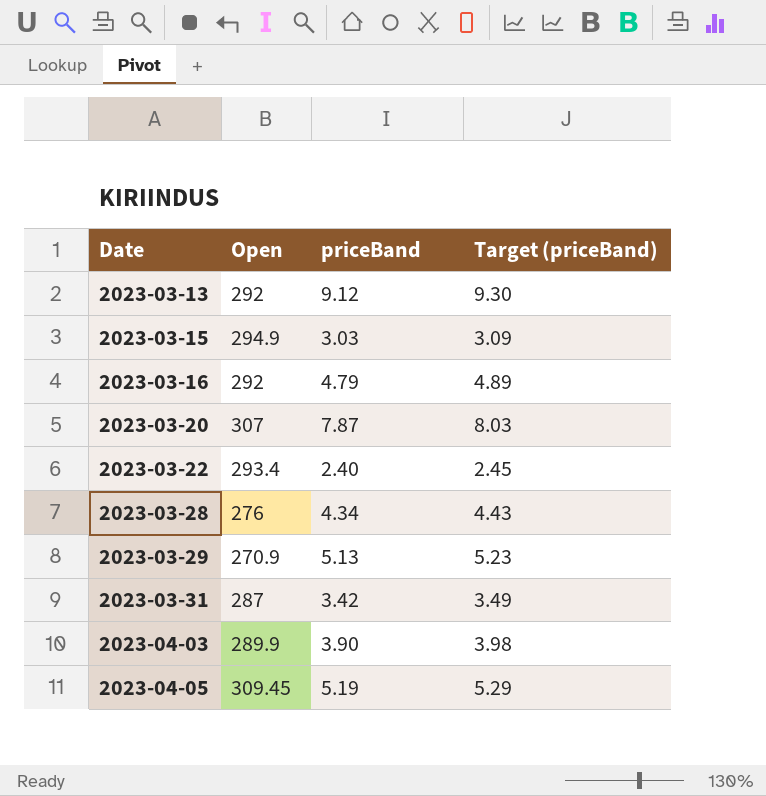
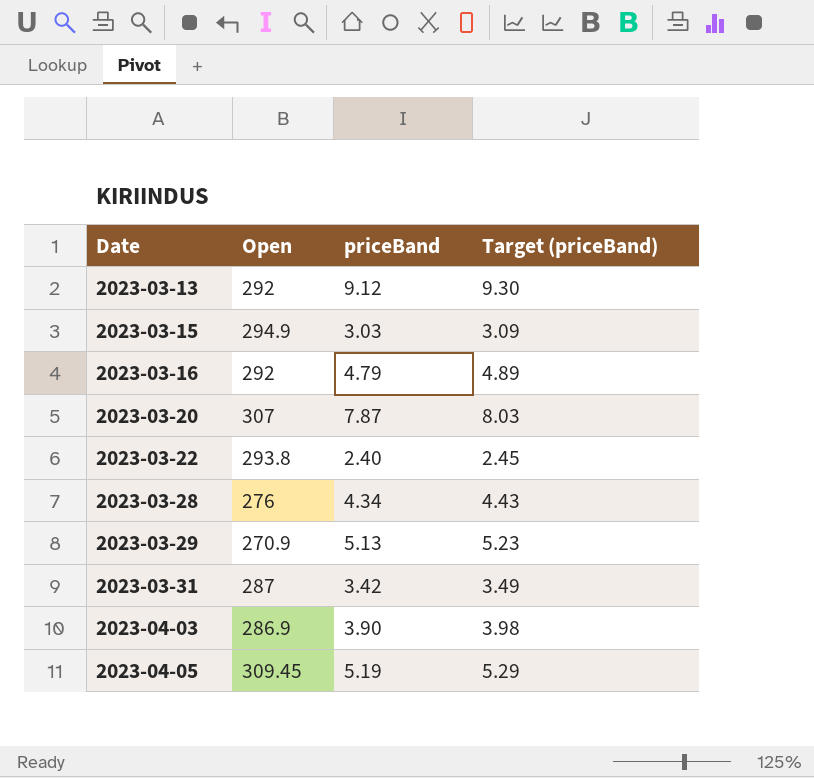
2023-03-22 | Open: 293.4 -> 293.8
2023-04-03 | Open: 289.9 -> 286.9

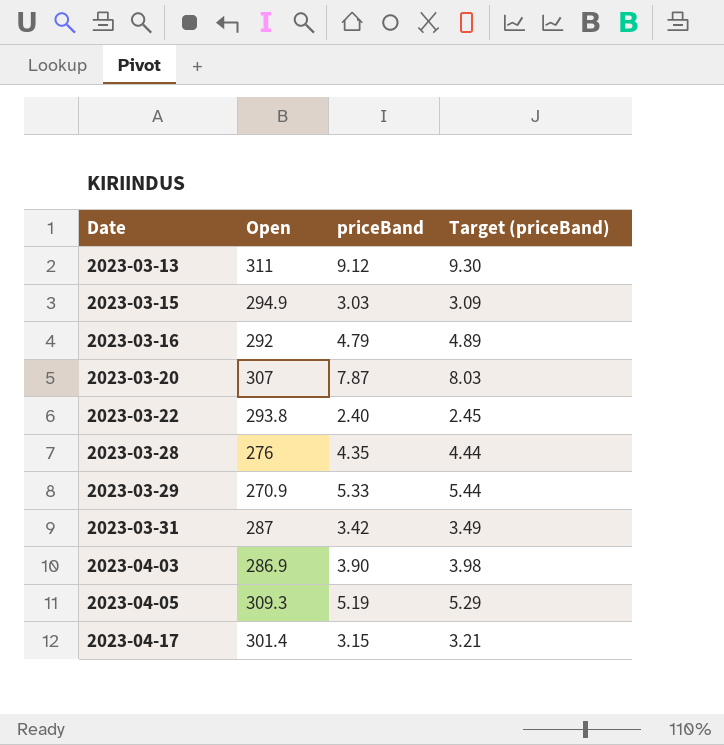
2023-03-13 | Open: 292 -> 311
2023-03-28 | priceBand: 4.34 -> 4.35
2023-03-28 | Target (priceBand): 4.43 -> 4.44
2023-03-29 | priceBand: 5.13 -> 5.33
2023-03-29 | Target (priceBand): 5.23 -> 5.44
2023-04-05 | Open: 309.45 -> 309.3
row 2023-04-17: none -> 301.4 | 3.15 | 3.21

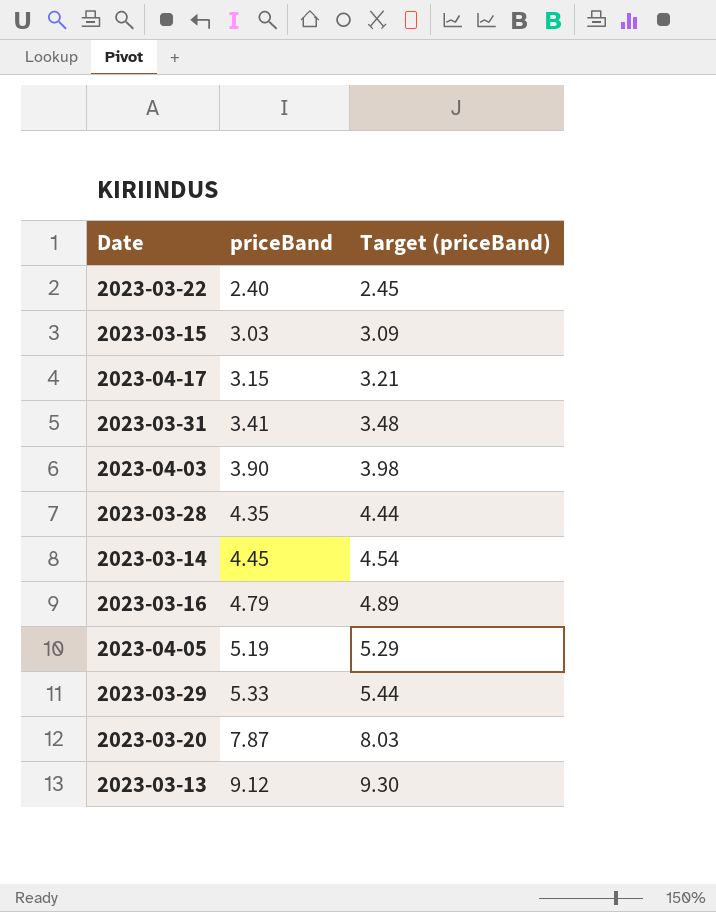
row order: Date ascending -> priceBand ascending
column Open | position: 2 -> none
2023-03-31 | priceBand: 3.42 -> 3.41
2023-03-31 | Target (priceBand): 3.49 -> 3.48
row 2023-03-14: none -> 4.45 | 4.54

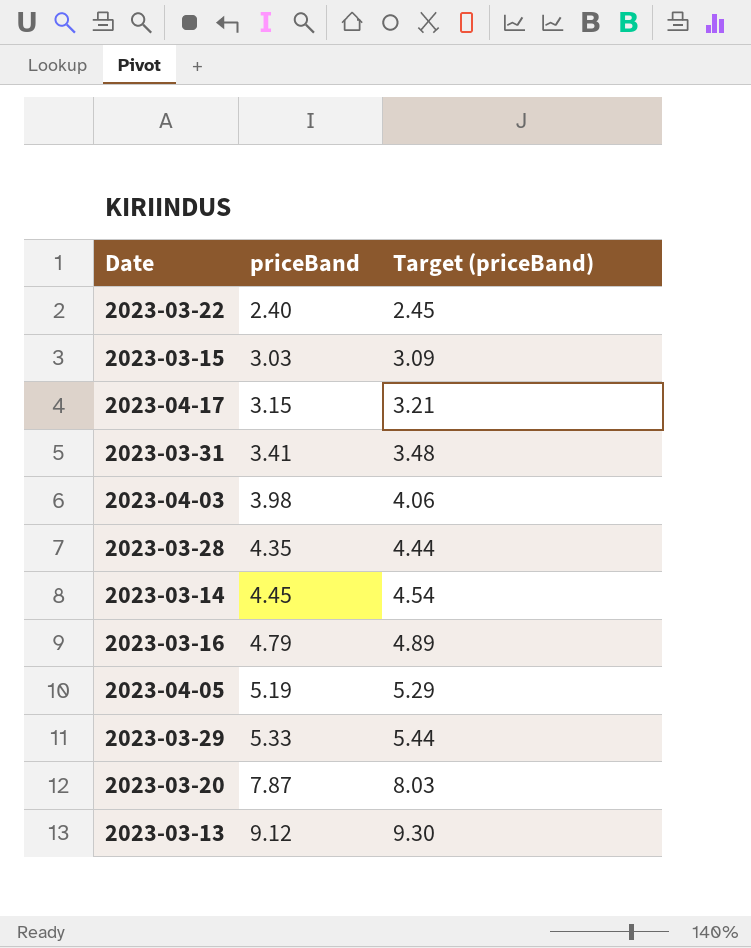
2023-04-03 | priceBand: 3.90 -> 3.98
2023-04-03 | Target (priceBand): 3.98 -> 4.06

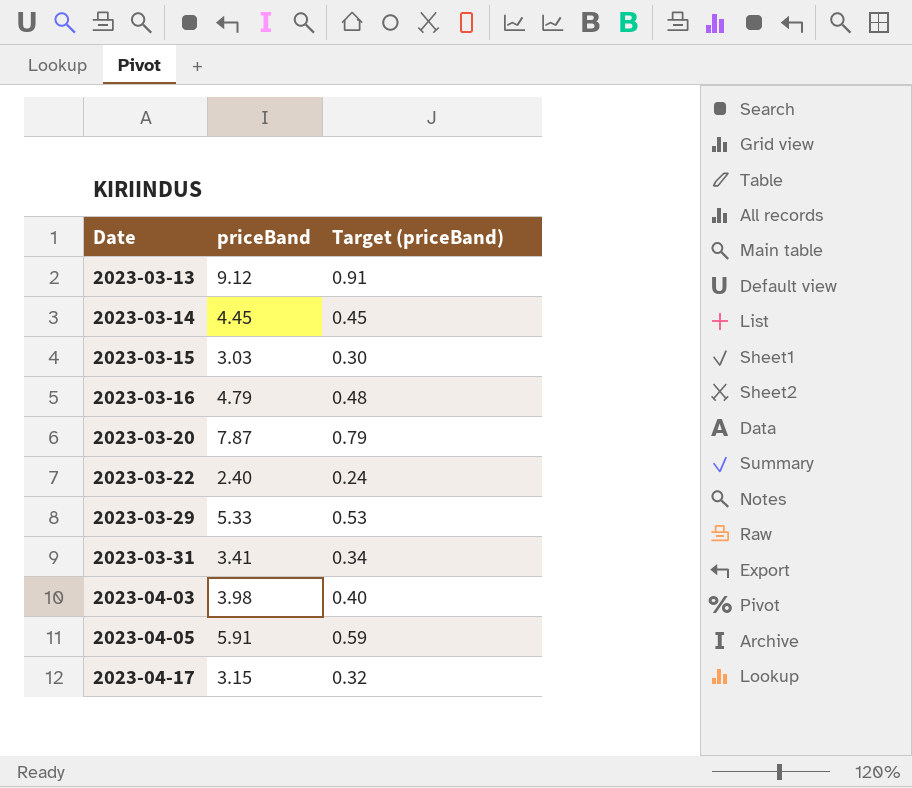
row order: priceBand ascending -> Date ascending
column Target (priceBand) | formula: [priceBand] * 1.02 -> [priceBand] * 0.1
row 2023-03-28: 4.35 | 4.44 -> none
2023-04-05 | priceBand: 5.19 -> 5.91

